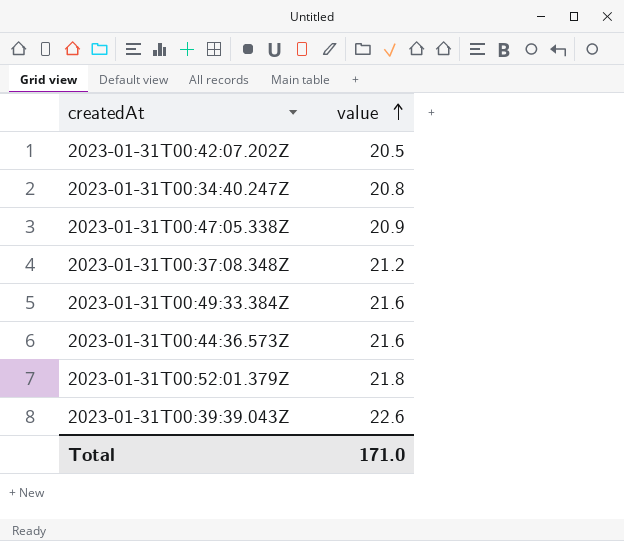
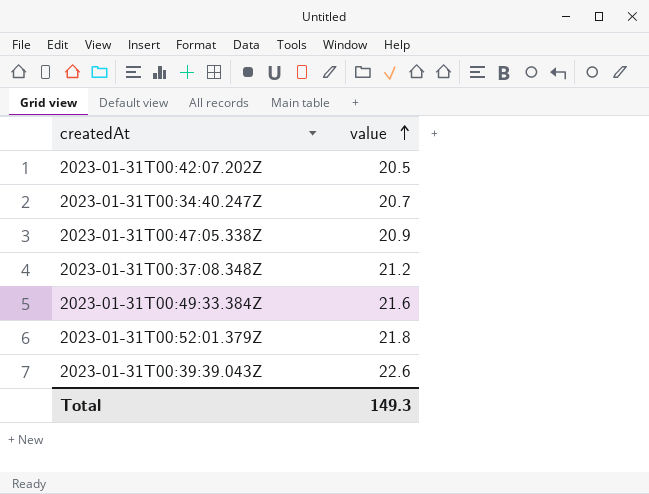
row 2023-01-31T00:44:36.573Z: 21.6 -> none
2023-01-31T00:34:40.247Z | value: 20.8 -> 20.7
Total | value: 171.0 -> 149.3

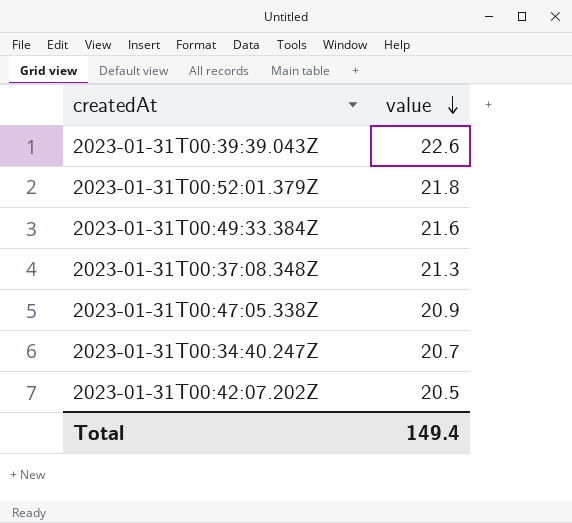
row order: value ascending -> value descending
2023-01-31T00:37:08.348Z | value: 21.2 -> 21.3
Total | value: 149.3 -> 149.4

